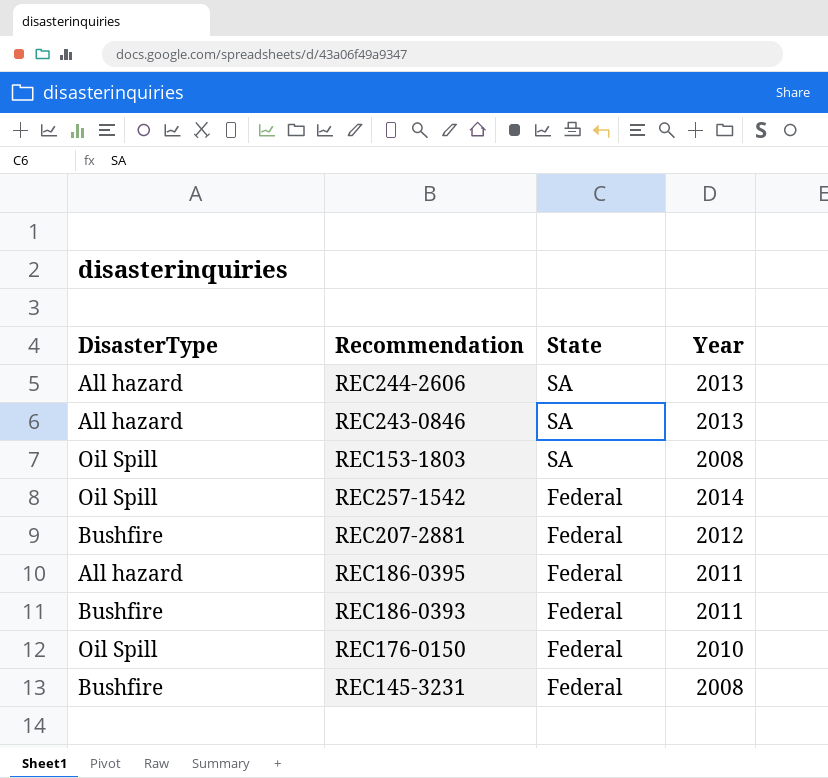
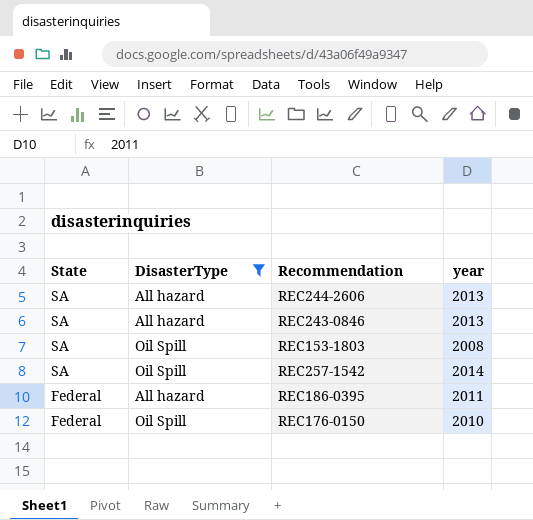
filter: none -> DisasterType != Bushfire
column State | position: 3 -> 1
column name: Year -> year
REC257-1542 | State: Federal -> SA

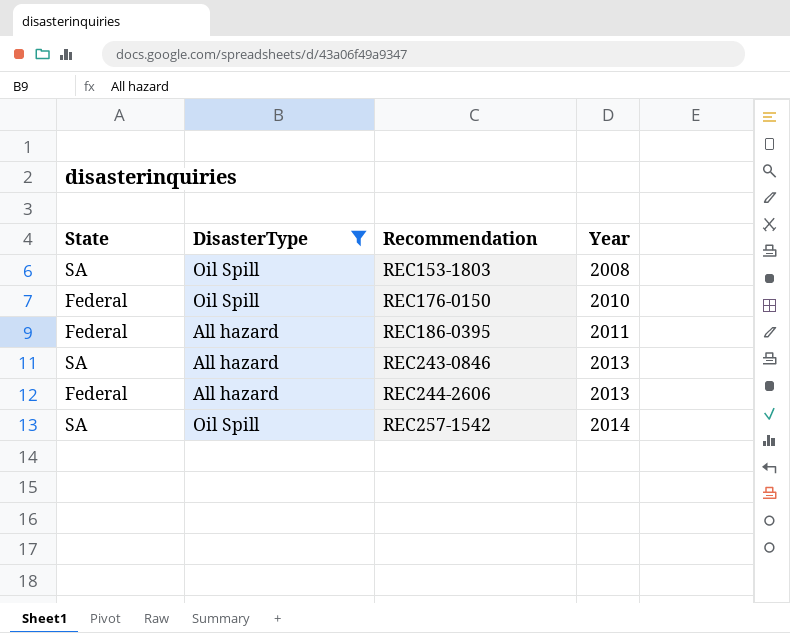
row order: State descending -> Recommendation ascending
column name: year -> Year
REC244-2606 | State: SA -> Federal

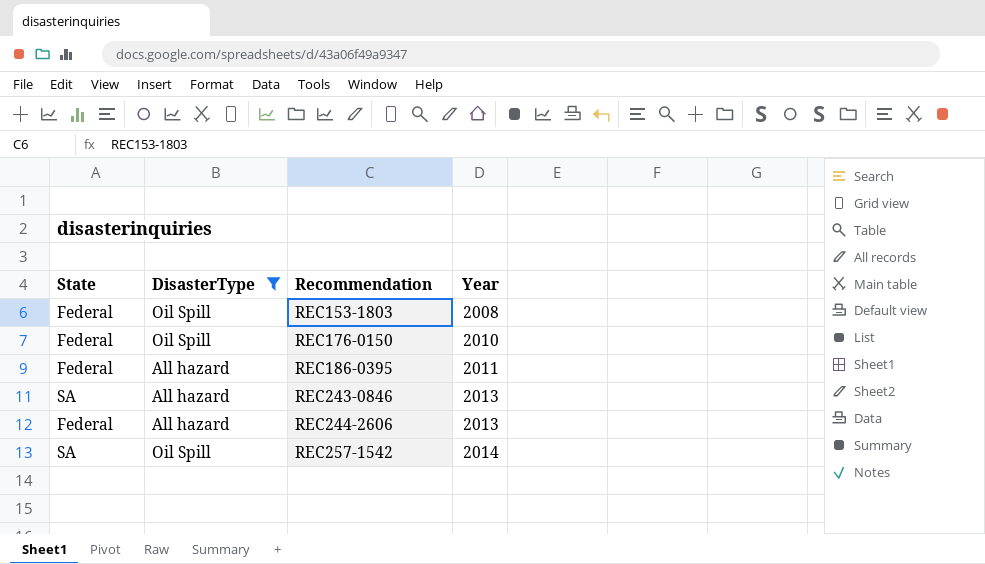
REC153-1803 | State: SA -> Federal

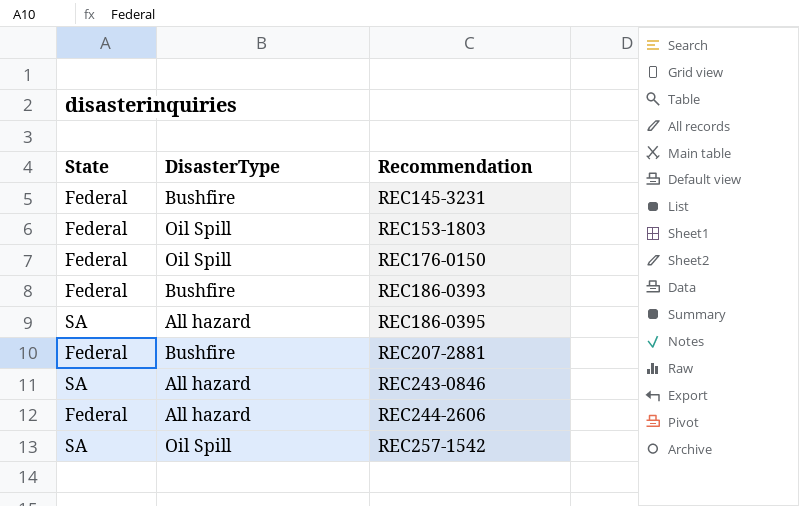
filter: DisasterType != Bushfire -> none
column Year | position: 4 -> none
REC186-0395 | State: Federal -> SA

